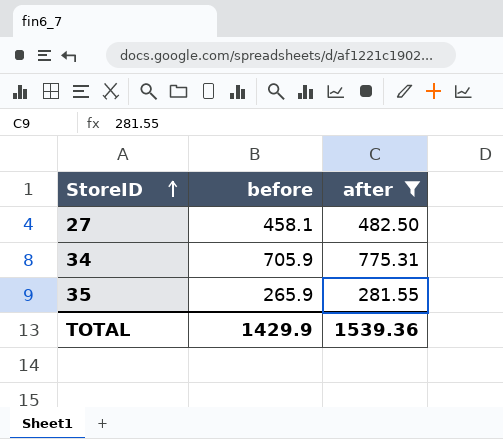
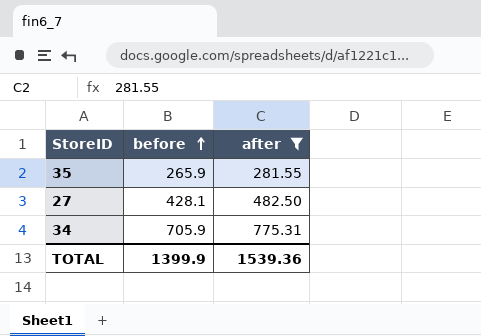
row order: StoreID ascending -> before ascending
27 | before: 458.1 -> 428.1
TOTAL | before: 1429.9 -> 1399.9

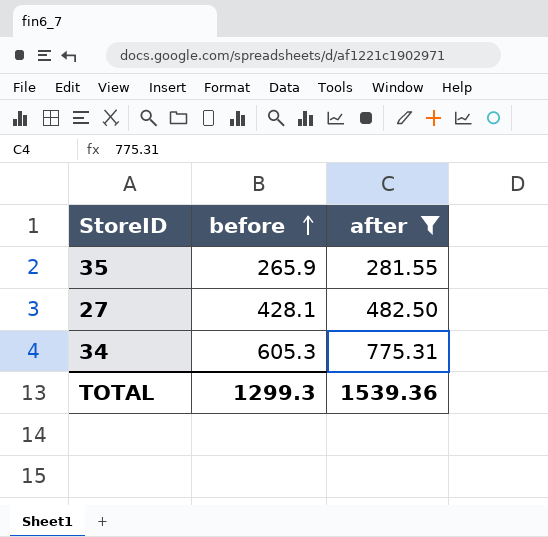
34 | before: 705.9 -> 605.3
TOTAL | before: 1399.9 -> 1299.3

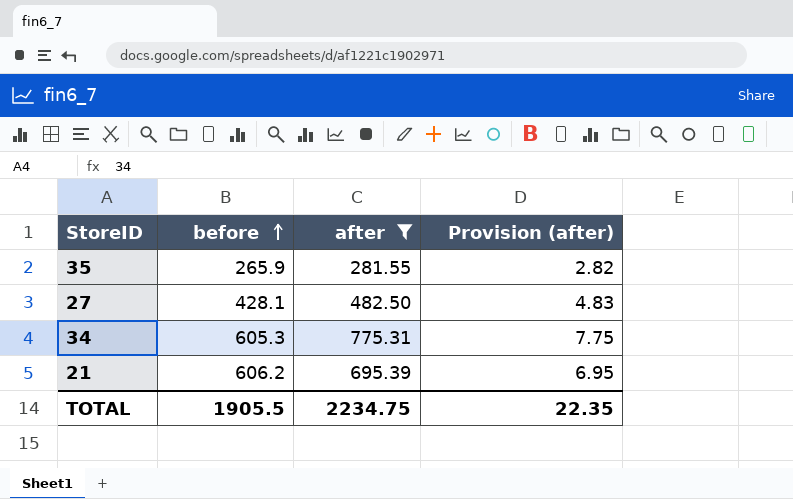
column Provision (after) | formula: none -> [after] * 0.01
row 21: none -> 606.2 | 695.39 | 6.95
TOTAL | before: 1299.3 -> 1905.5
TOTAL | after: 1539.36 -> 2234.75

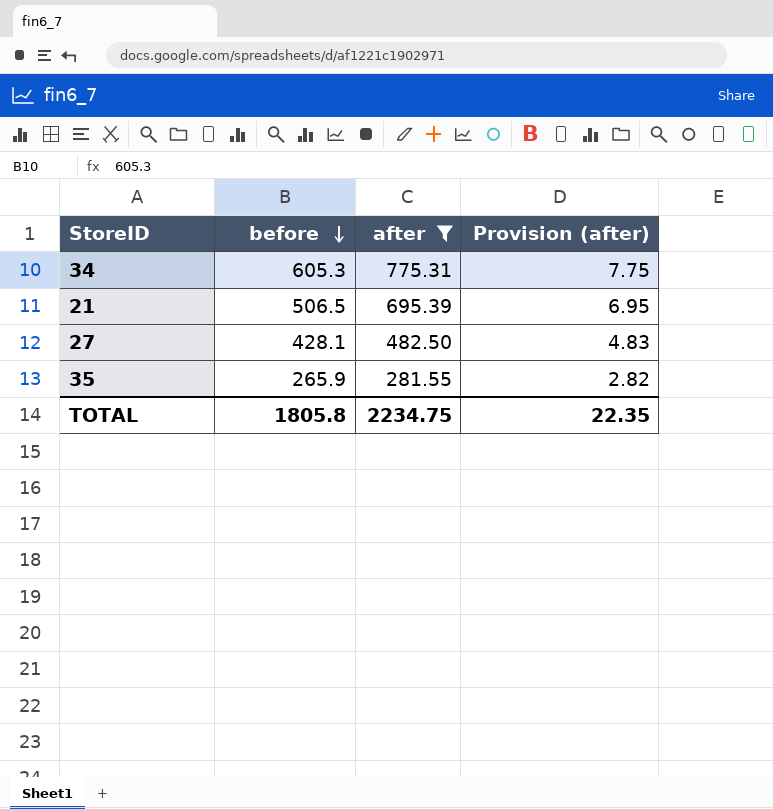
row order: before ascending -> before descending
21 | before: 606.2 -> 506.5
TOTAL | before: 1905.5 -> 1805.8

